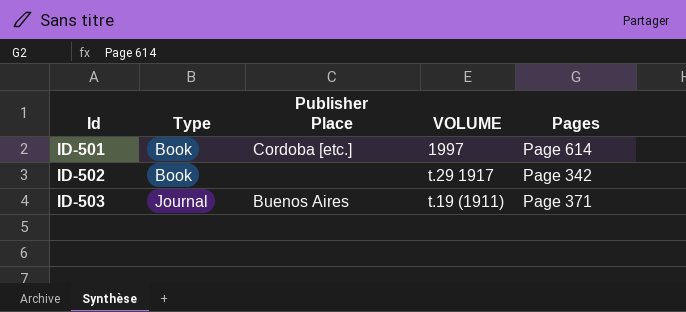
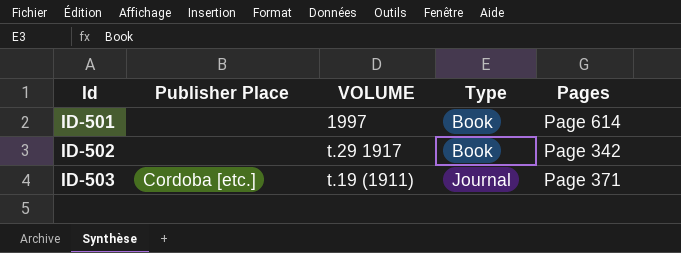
column Type | position: 2 -> 4
ID-501 | Publisher Place: Cordoba [etc.] -> none
ID-503 | Publisher Place: Buenos Aires -> Cordoba [etc.]

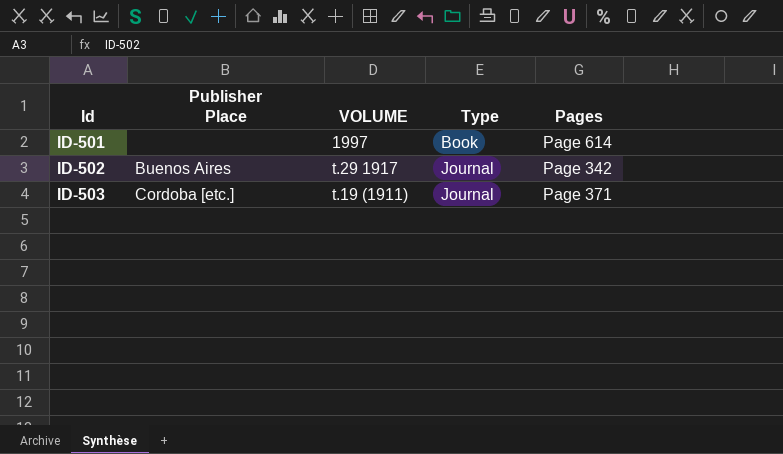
ID-502 | Publisher Place: none -> Buenos Aires
ID-502 | Type: Book -> Journal

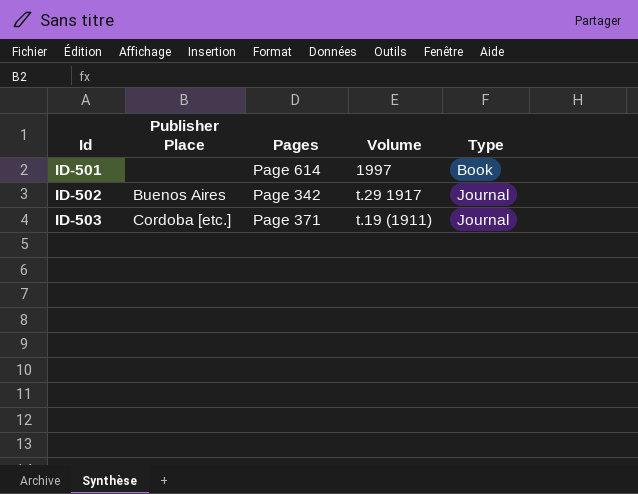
column Pages | position: 5 -> 3
column name: VOLUME -> Volume

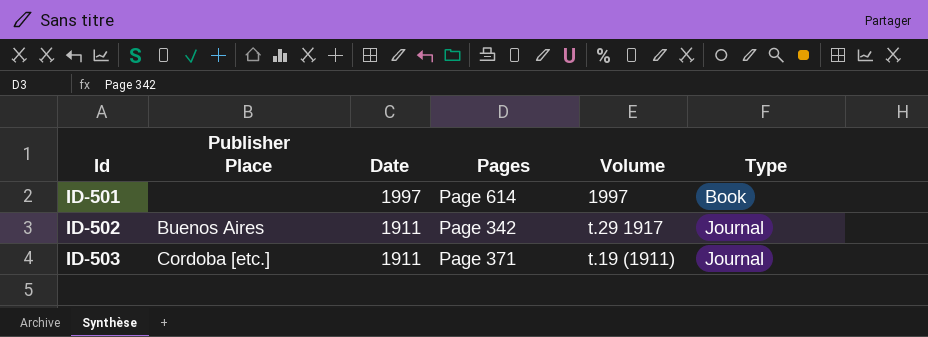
column Date | position: none -> 3

